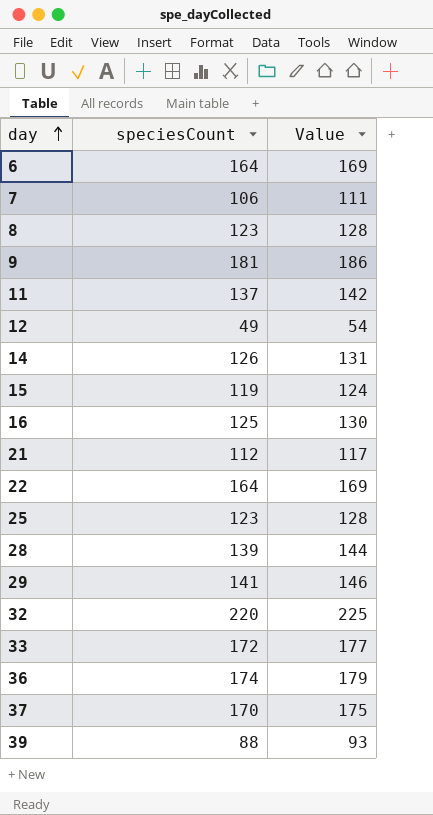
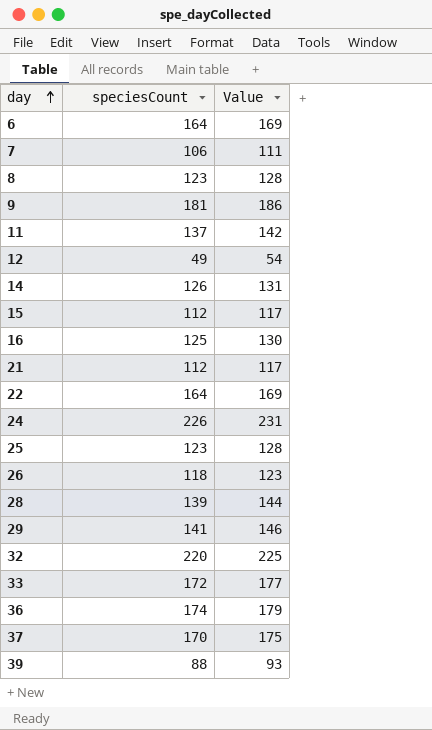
15 | speciesCount: 119 -> 112
15 | Value: 124 -> 117
row 24: none -> 226 | 231
row 26: none -> 118 | 123

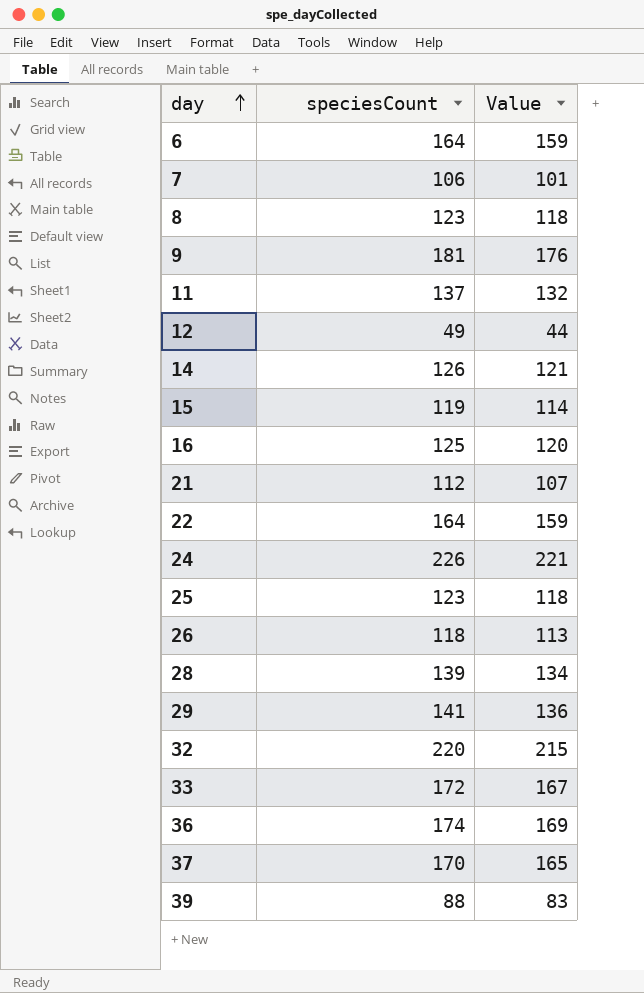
column Value | formula: [speciesCount] + 5 -> [speciesCount] - 5
15 | speciesCount: 112 -> 119

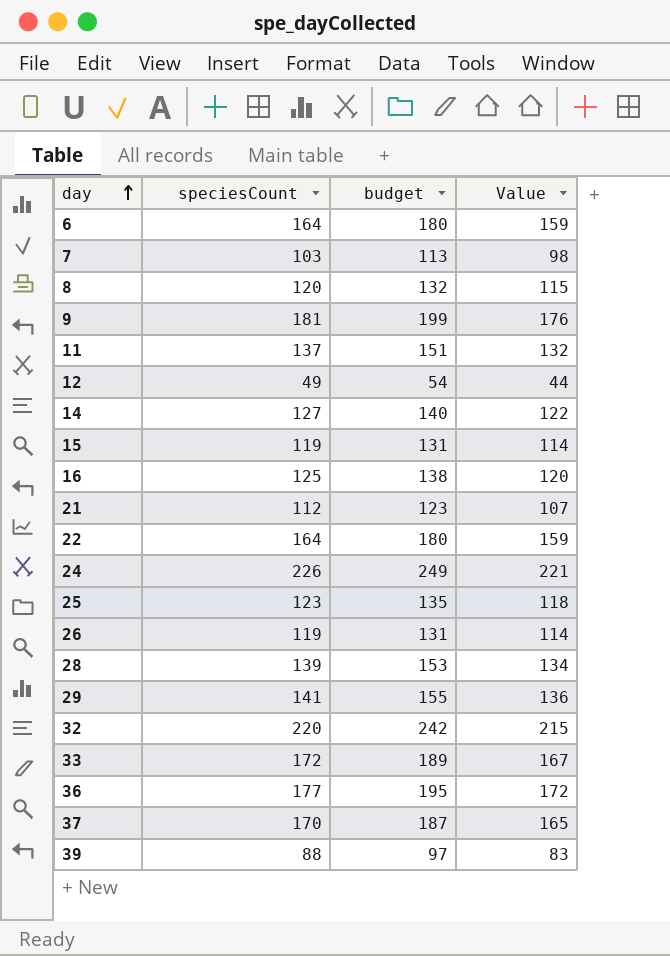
column budget | formula: none -> [speciesCount] * 1.1
7 | speciesCount: 106 -> 103
7 | Value: 101 -> 98
8 | speciesCount: 123 -> 120
8 | Value: 118 -> 115
14 | speciesCount: 126 -> 127
14 | Value: 121 -> 122
26 | speciesCount: 118 -> 119
26 | Value: 113 -> 114
36 | speciesCount: 174 -> 177
36 | Value: 169 -> 172

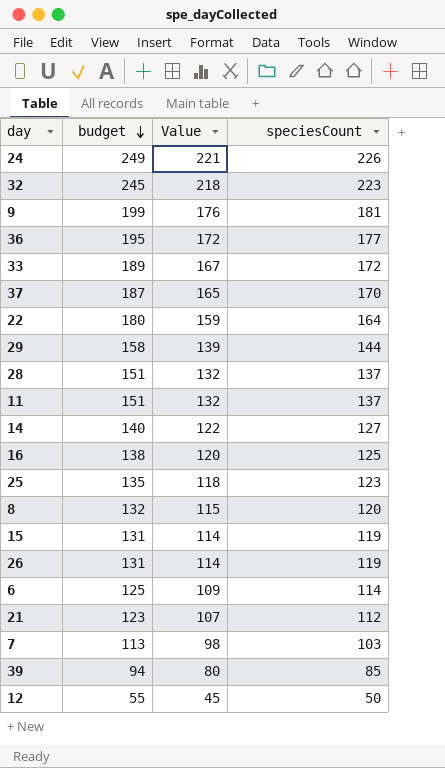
row order: day ascending -> budget descending
column speciesCount | position: 2 -> 4
32 | budget: 242 -> 245
32 | Value: 215 -> 218
32 | speciesCount: 220 -> 223
29 | budget: 155 -> 158
29 | Value: 136 -> 139
29 | speciesCount: 141 -> 144
28 | budget: 153 -> 151
28 | Value: 134 -> 132
28 | speciesCount: 139 -> 137
6 | budget: 180 -> 125
6 | Value: 159 -> 109
6 | speciesCount: 164 -> 114
39 | budget: 97 -> 94
39 | Value: 83 -> 80
39 | speciesCount: 88 -> 85
12 | budget: 54 -> 55
12 | Value: 44 -> 45
12 | speciesCount: 49 -> 50

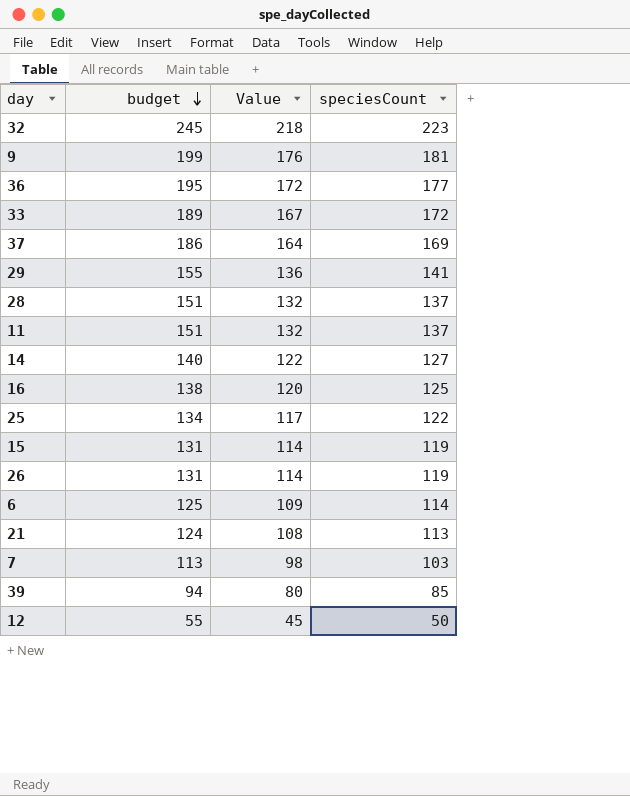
row 24: 249 | 221 | 226 -> none
row 22: 180 | 159 | 164 -> none
row 8: 132 | 115 | 120 -> none
37 | budget: 187 -> 186
37 | Value: 165 -> 164
37 | speciesCount: 170 -> 169
29 | budget: 158 -> 155
29 | Value: 139 -> 136
29 | speciesCount: 144 -> 141
25 | budget: 135 -> 134
25 | Value: 118 -> 117
25 | speciesCount: 123 -> 122
21 | budget: 123 -> 124
21 | Value: 107 -> 108
21 | speciesCount: 112 -> 113

